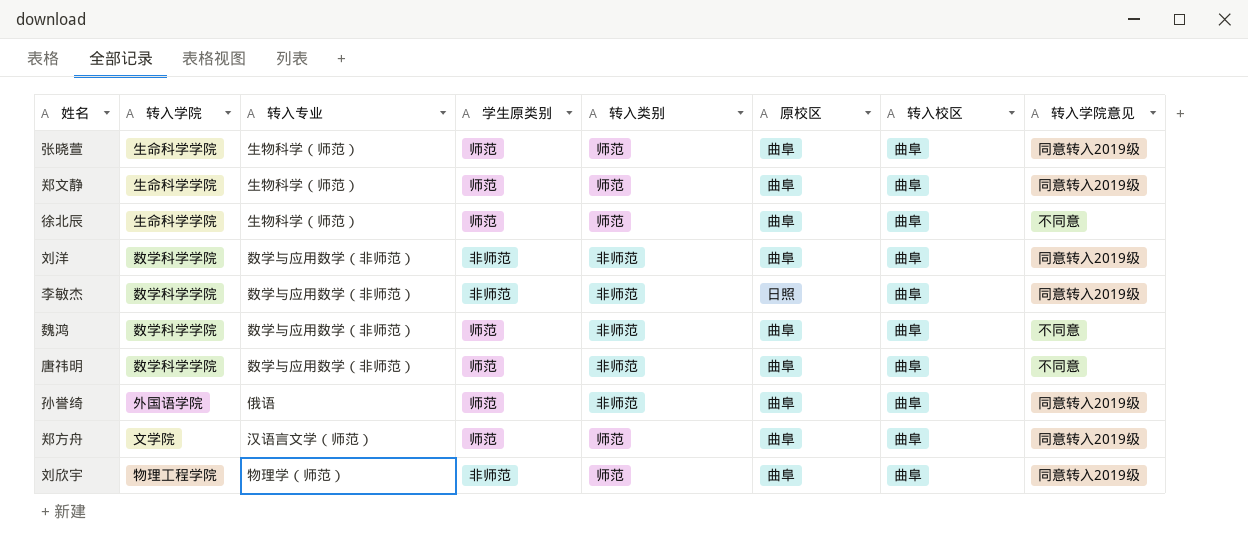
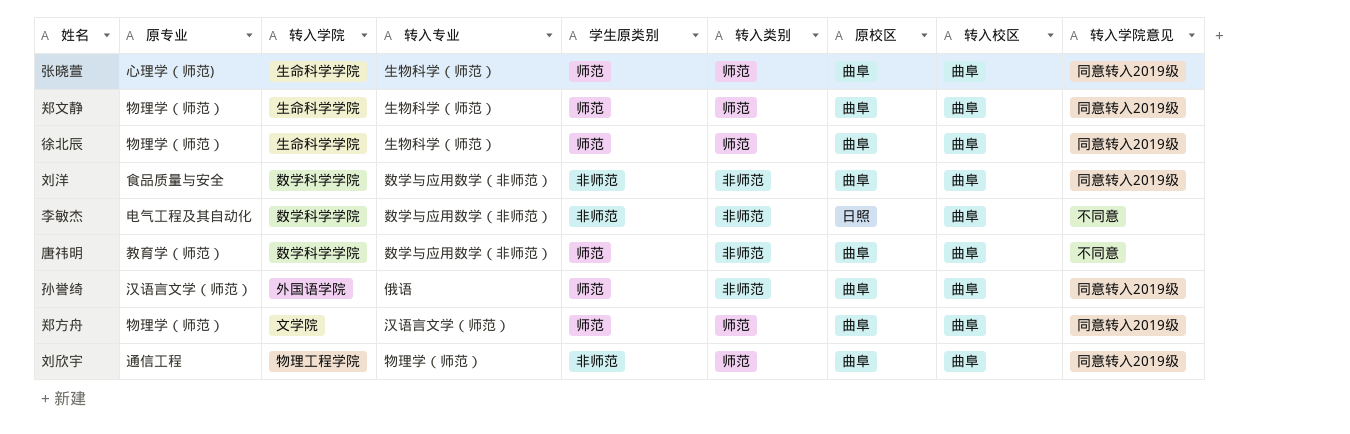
column 原专业 | position: none -> 2
row 魏鸿: 数学科学学院 | 数学与应用数学（非师范） | 师范 | 非师范 | 曲阜 | 曲阜 | 不同意 -> none
徐北辰 | 转入学院意见: 不同意 -> 同意转入2019级
李敏杰 | 转入学院意见: 同意转入2019级 -> 不同意

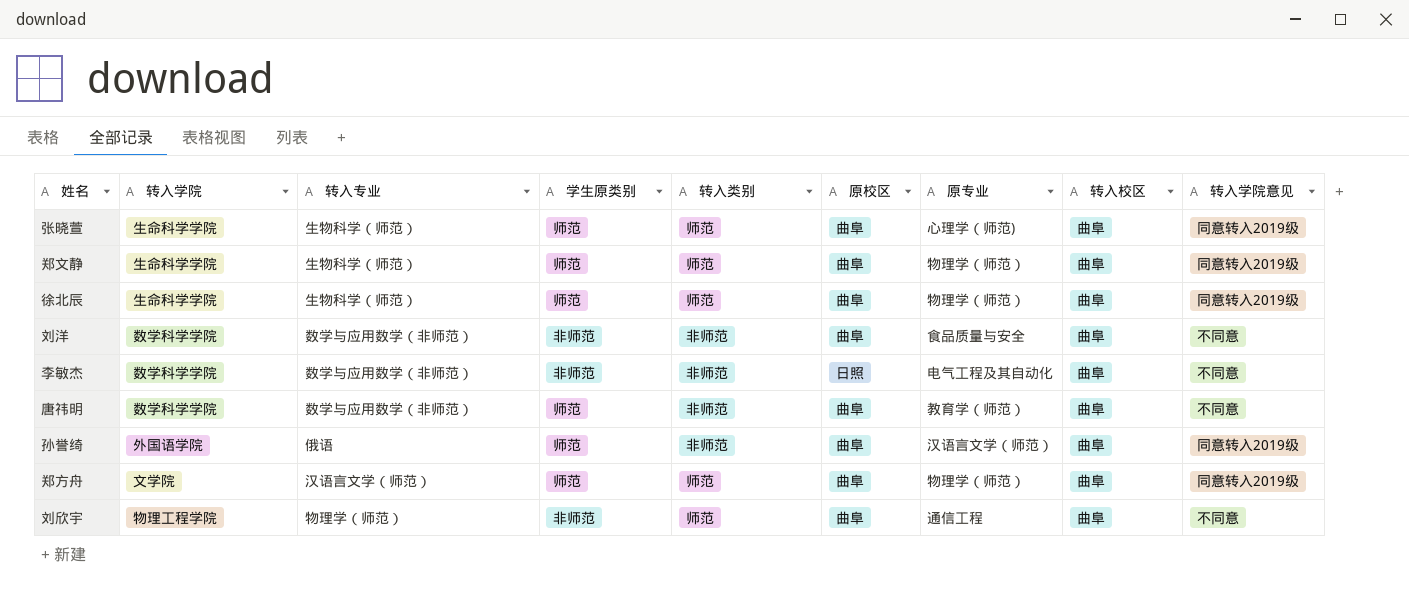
column 原专业 | position: 2 -> 7
刘洋 | 转入学院意见: 同意转入2019级 -> 不同意
刘欣宇 | 转入学院意见: 同意转入2019级 -> 不同意

